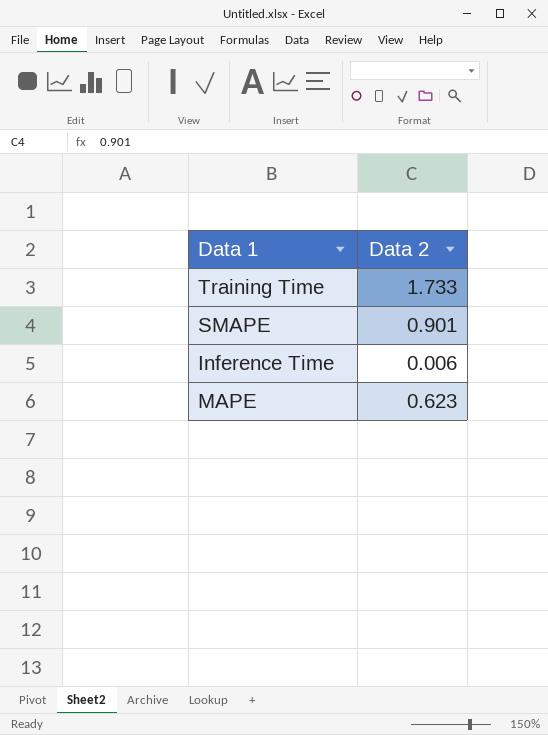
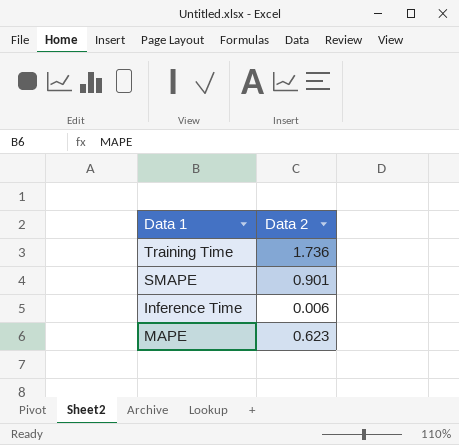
Training Time | Data 2: 1.733 -> 1.736

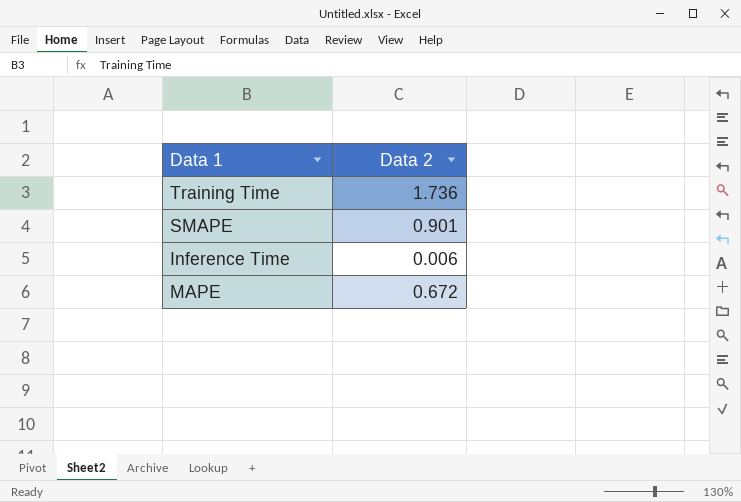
MAPE | Data 2: 0.623 -> 0.672

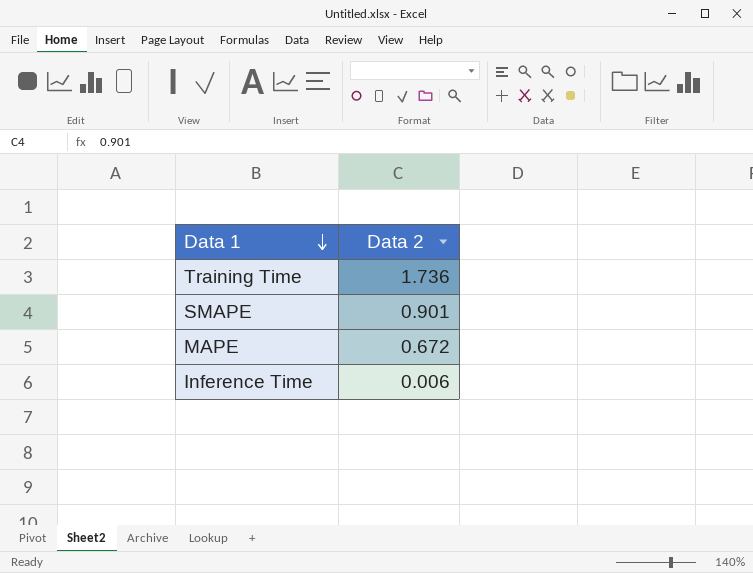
row order: none -> Data 1 descending

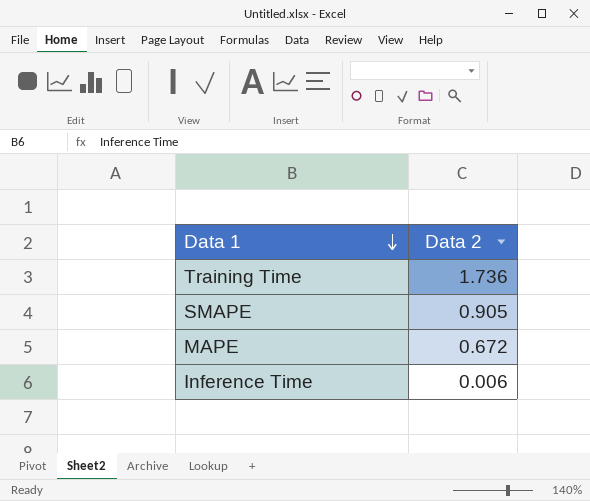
SMAPE | Data 2: 0.901 -> 0.905

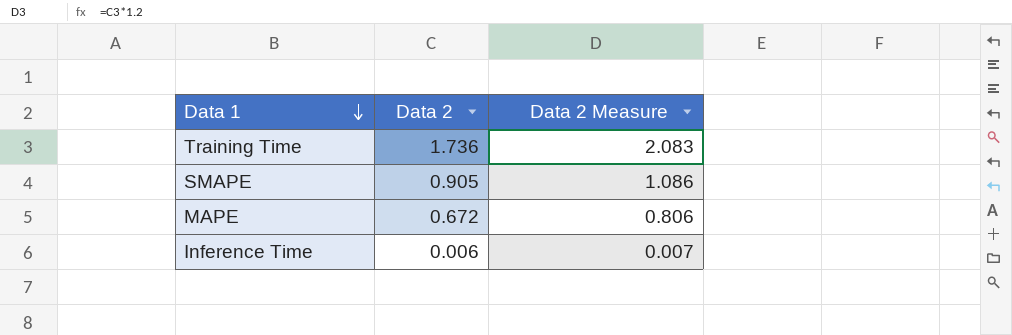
column Data 2 Measure | formula: none -> [Data 2] * 1.2

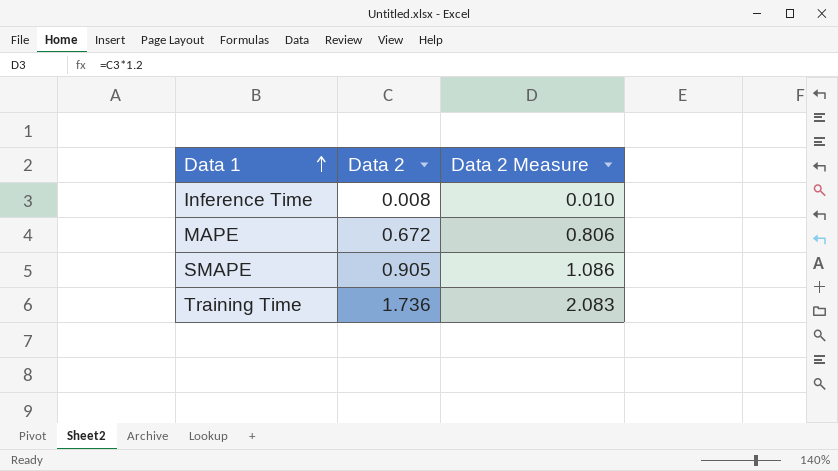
row order: Data 1 descending -> Data 1 ascending
Inference Time | Data 2: 0.006 -> 0.008
Inference Time | Data 2 Measure: 0.007 -> 0.010

